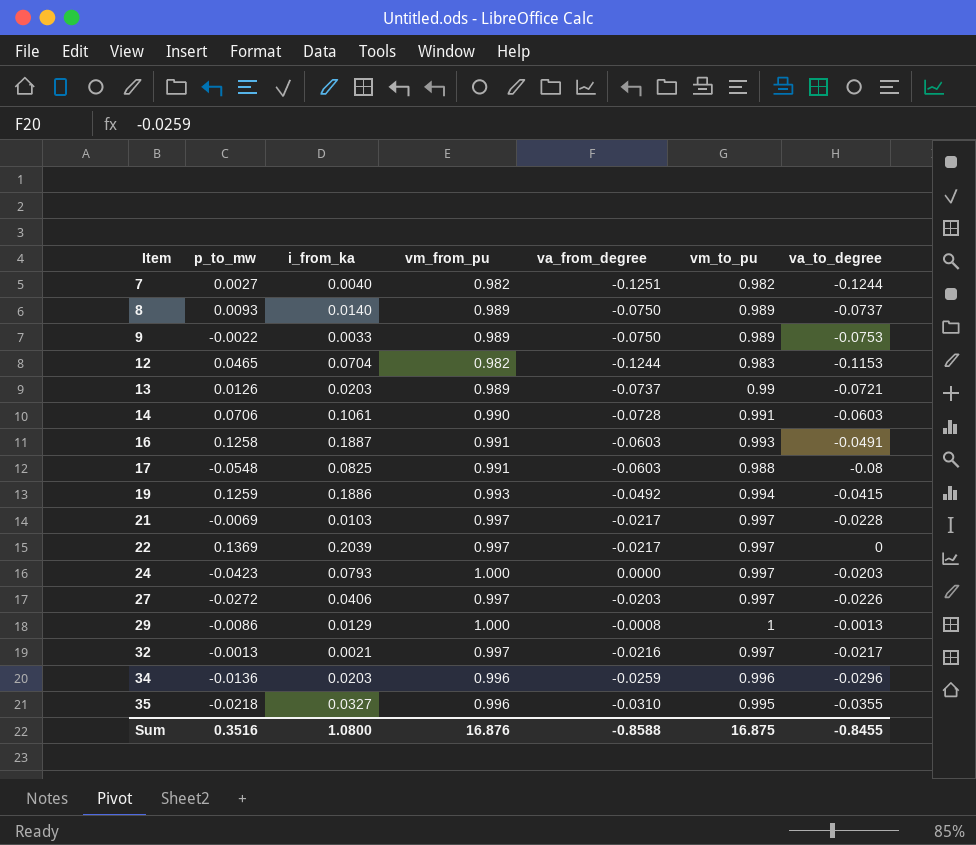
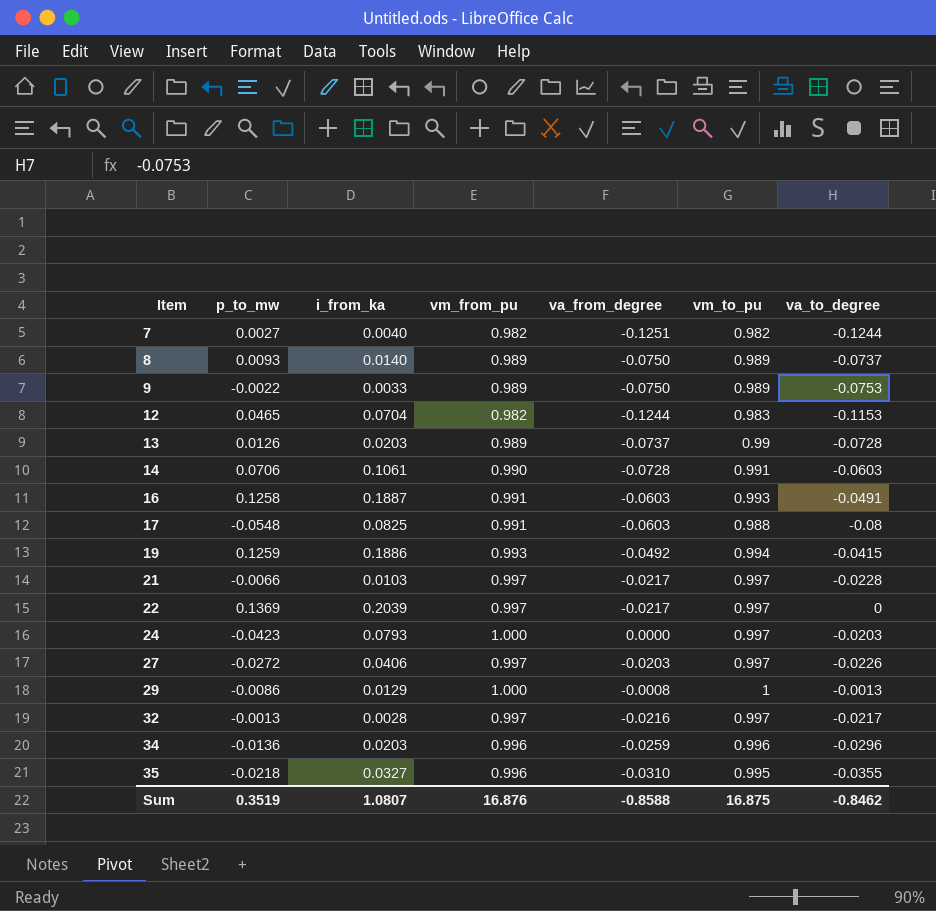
13 | va_to_degree: -0.0721 -> -0.0728
21 | p_to_mw: -0.0069 -> -0.0066
32 | i_from_ka: 0.0021 -> 0.0028
Sum | p_to_mw: 0.3516 -> 0.3519
Sum | i_from_ka: 1.0800 -> 1.0807
Sum | va_to_degree: -0.8455 -> -0.8462

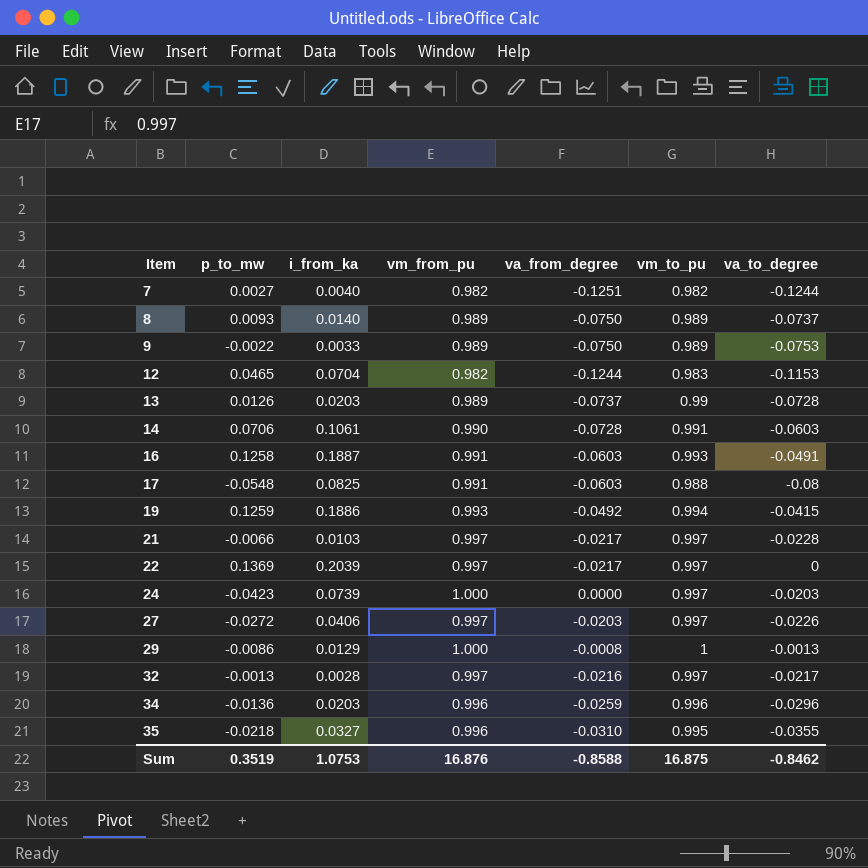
24 | i_from_ka: 0.0793 -> 0.0739
Sum | i_from_ka: 1.0807 -> 1.0753

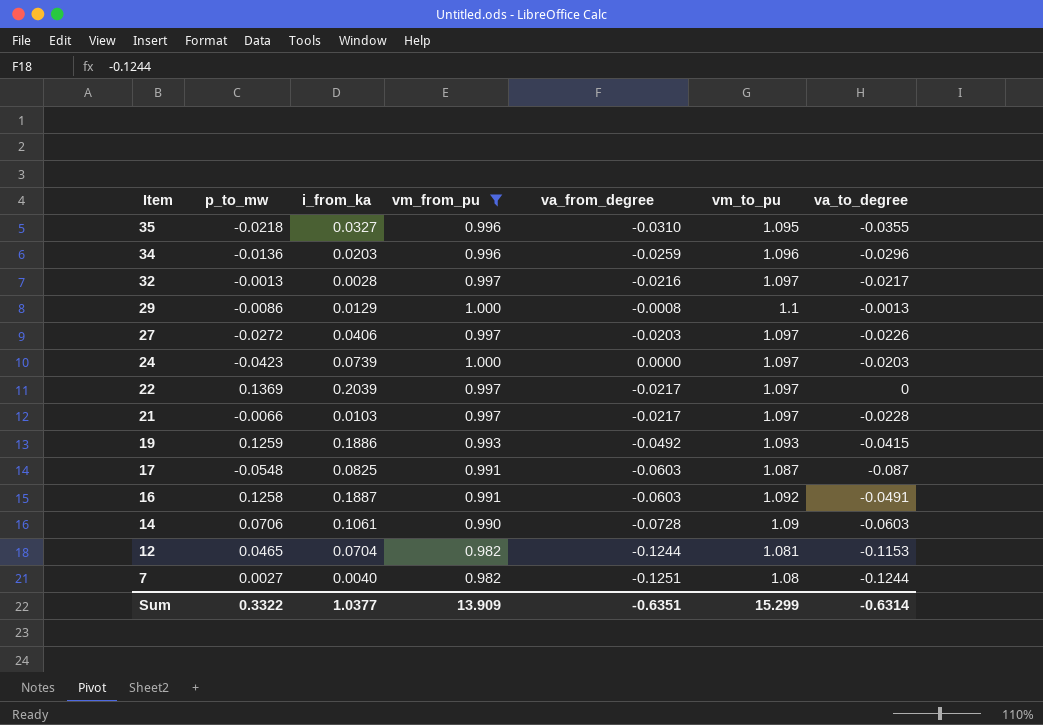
filter: none -> vm_from_pu != 0.989
row order: Item ascending -> Item descending
35 | vm_to_pu: 0.995 -> 1.095
34 | vm_to_pu: 0.996 -> 1.096
32 | vm_to_pu: 0.997 -> 1.097
29 | vm_to_pu: 1 -> 1.1
27 | vm_to_pu: 0.997 -> 1.097
24 | vm_to_pu: 0.997 -> 1.097
22 | vm_to_pu: 0.997 -> 1.097
21 | vm_to_pu: 0.997 -> 1.097
19 | vm_to_pu: 0.994 -> 1.093
17 | vm_to_pu: 0.988 -> 1.087
17 | va_to_degree: -0.08 -> -0.087
16 | vm_to_pu: 0.993 -> 1.092
14 | vm_to_pu: 0.991 -> 1.09
12 | vm_to_pu: 0.983 -> 1.081
7 | vm_to_pu: 0.982 -> 1.08
Sum | p_to_mw: 0.3519 -> 0.3322
Sum | i_from_ka: 1.0753 -> 1.0377
Sum | vm_from_pu: 16.876 -> 13.909
Sum | va_from_degree: -0.8588 -> -0.6351
Sum | vm_to_pu: 16.875 -> 15.299
Sum | va_to_degree: -0.8462 -> -0.6314

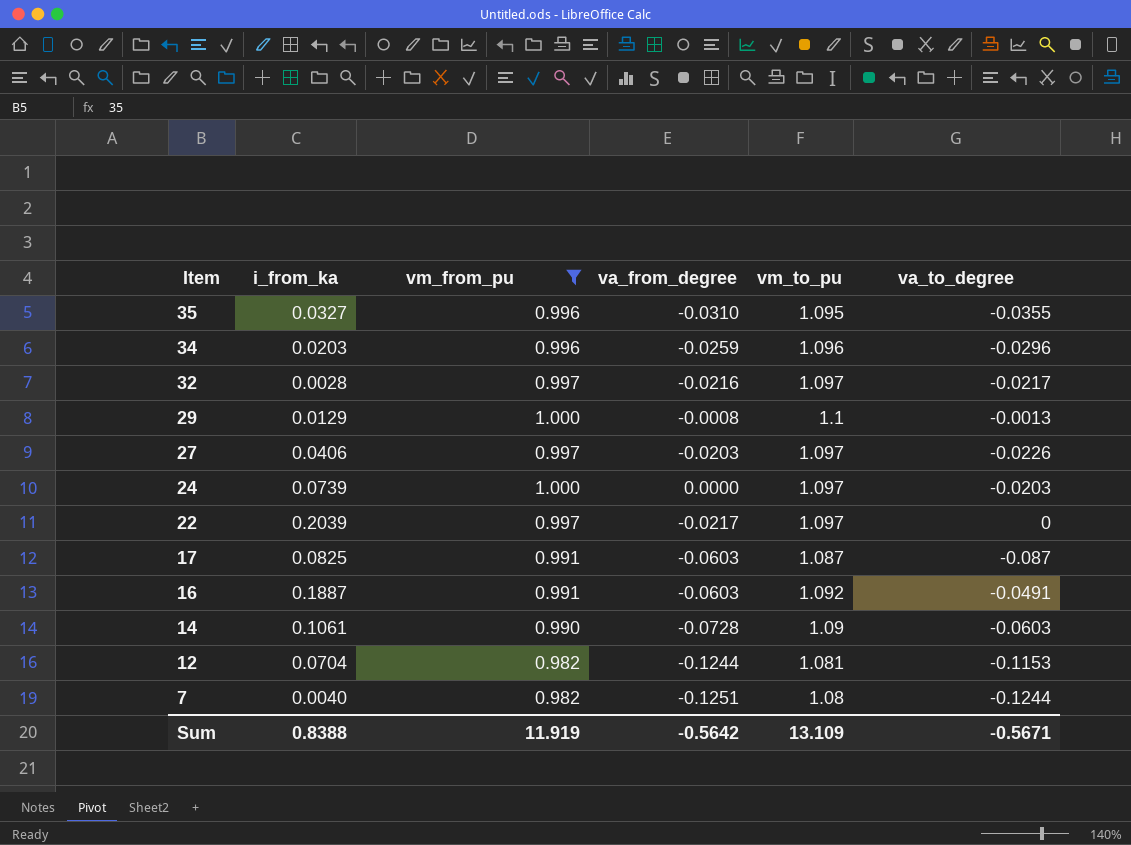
column p_to_mw | position: 2 -> none
row 21: -0.0066 | 0.0103 | 0.997 | -0.0217 | 1.097 | -0.0228 -> none
row 19: 0.1259 | 0.1886 | 0.993 | -0.0492 | 1.093 | -0.0415 -> none
Sum | i_from_ka: 1.0377 -> 0.8388
Sum | vm_from_pu: 13.909 -> 11.919
Sum | va_from_degree: -0.6351 -> -0.5642
Sum | vm_to_pu: 15.299 -> 13.109
Sum | va_to_degree: -0.6314 -> -0.5671

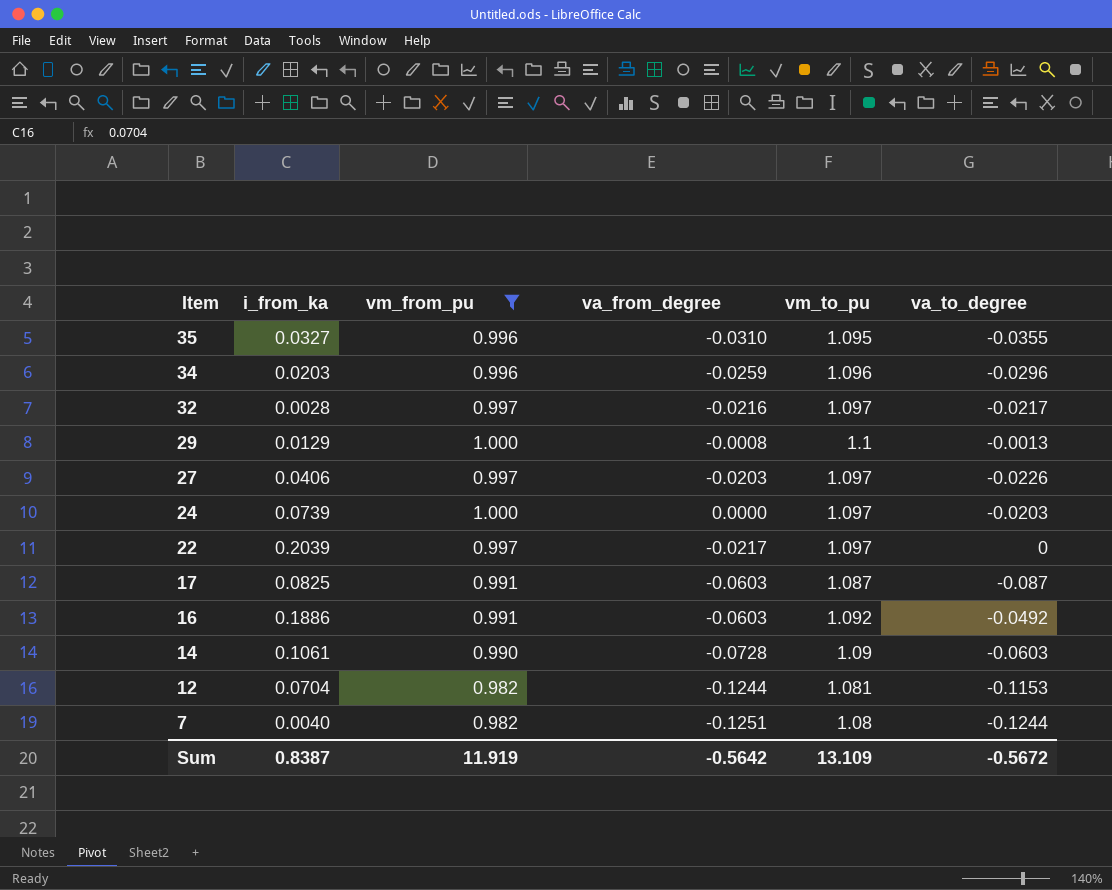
16 | i_from_ka: 0.1887 -> 0.1886
16 | va_to_degree: -0.0491 -> -0.0492
Sum | i_from_ka: 0.8388 -> 0.8387
Sum | va_to_degree: -0.5671 -> -0.5672

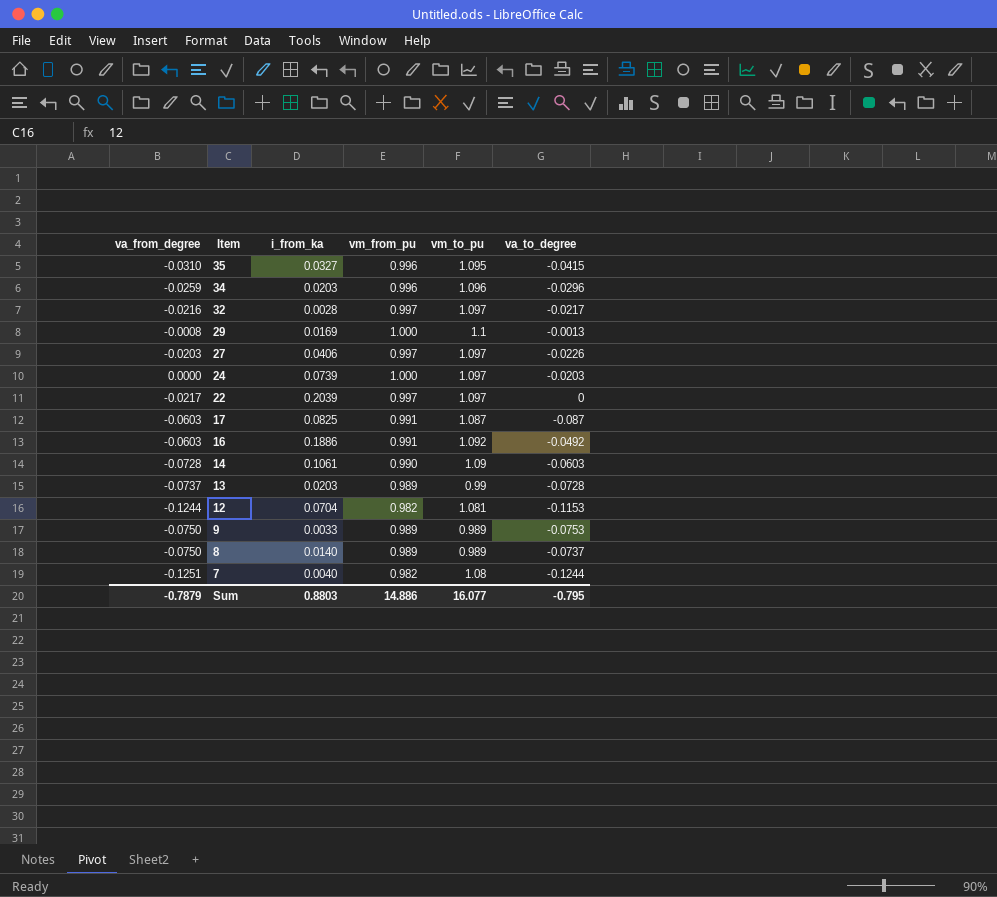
filter: vm_from_pu != 0.989 -> none
column va_from_degree | position: 4 -> 1
35 | va_to_degree: -0.0355 -> -0.0415
29 | i_from_ka: 0.0129 -> 0.0169
Sum | va_from_degree: -0.5642 -> -0.7879
Sum | i_from_ka: 0.8387 -> 0.8803
Sum | vm_from_pu: 11.919 -> 14.886
Sum | vm_to_pu: 13.109 -> 16.077
Sum | va_to_degree: -0.5672 -> -0.795

